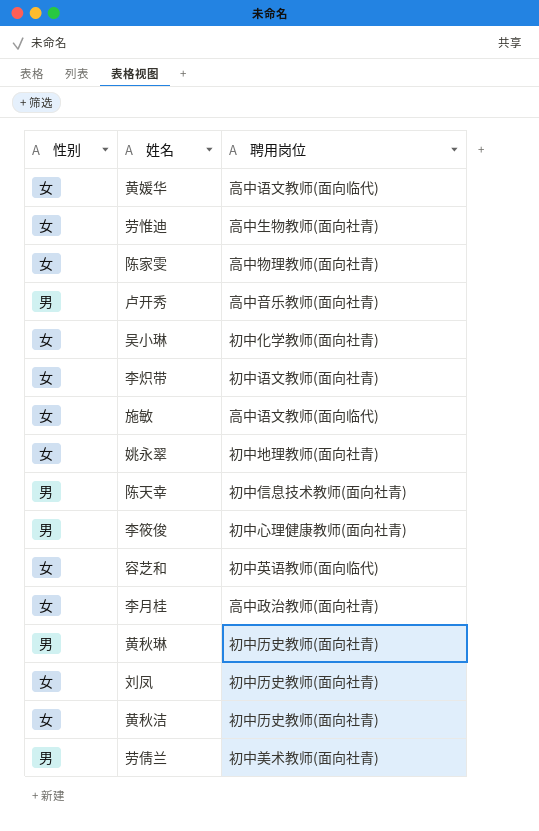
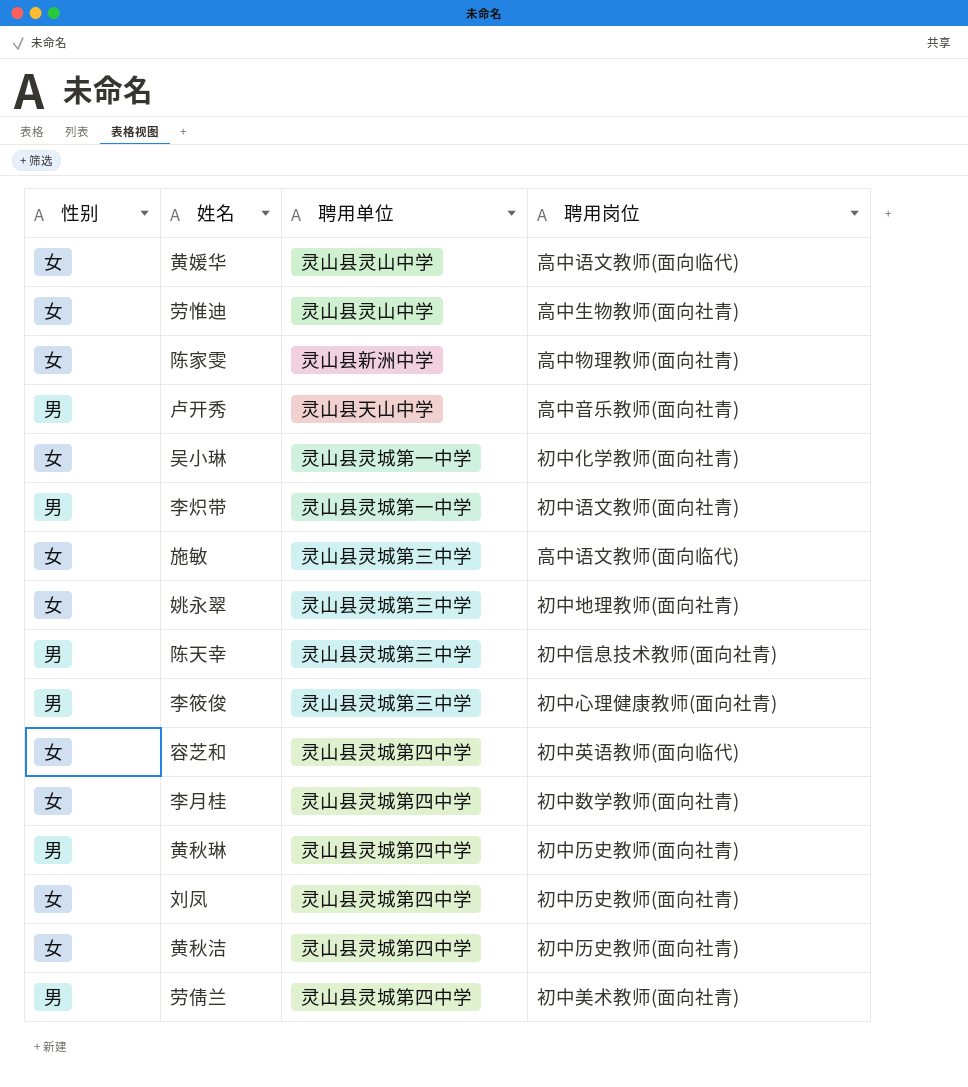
column 聘用单位 | position: none -> 3
李炽带 | 性别: 女 -> 男
李月桂 | 聘用岗位: 高中政治教师(面向社青) -> 初中数学教师(面向社青)

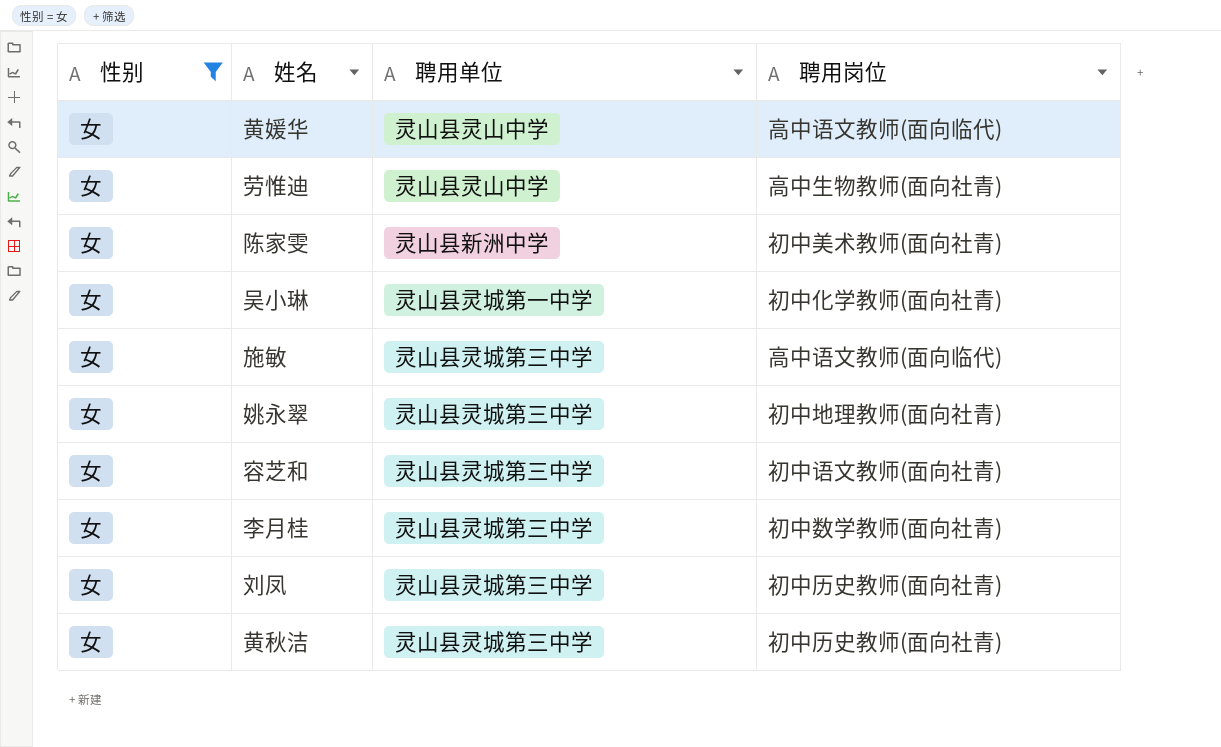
filter: none -> 性别 = 女
陈家雯 | 聘用岗位: 高中物理教师(面向社青) -> 初中美术教师(面向社青)
容芝和 | 聘用单位: 灵山县灵城第四中学 -> 灵山县灵城第三中学
容芝和 | 聘用岗位: 初中英语教师(面向临代) -> 初中语文教师(面向社青)
李月桂 | 聘用单位: 灵山县灵城第四中学 -> 灵山县灵城第三中学
刘凤 | 聘用单位: 灵山县灵城第四中学 -> 灵山县灵城第三中学
黄秋洁 | 聘用单位: 灵山县灵城第四中学 -> 灵山县灵城第三中学

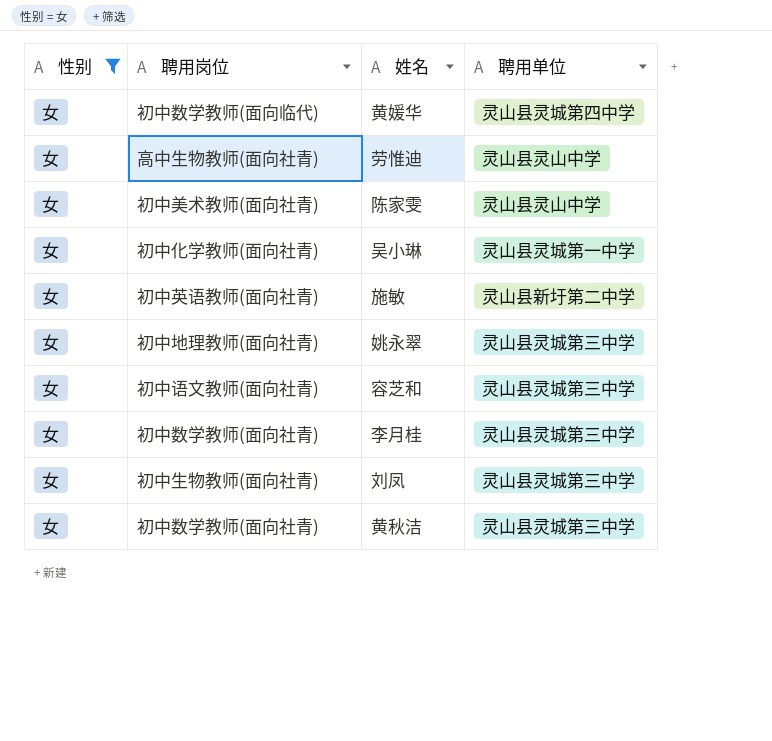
column 聘用岗位 | position: 4 -> 2
黄媛华 | 聘用岗位: 高中语文教师(面向临代) -> 初中数学教师(面向临代)
黄媛华 | 聘用单位: 灵山县灵山中学 -> 灵山县灵城第四中学
陈家雯 | 聘用单位: 灵山县新洲中学 -> 灵山县灵山中学
施敏 | 聘用岗位: 高中语文教师(面向临代) -> 初中英语教师(面向社青)
施敏 | 聘用单位: 灵山县灵城第三中学 -> 灵山县新圩第二中学
刘凤 | 聘用岗位: 初中历史教师(面向社青) -> 初中生物教师(面向社青)
黄秋洁 | 聘用岗位: 初中历史教师(面向社青) -> 初中数学教师(面向社青)

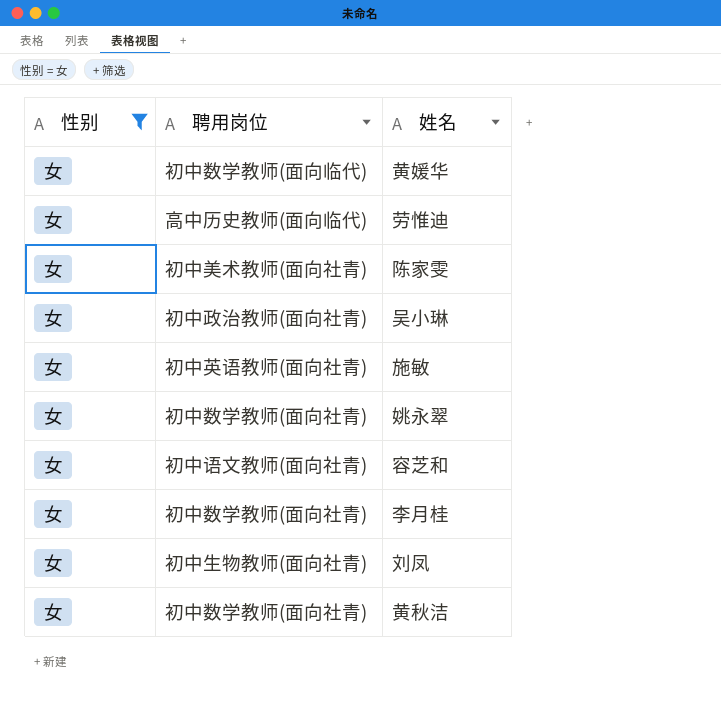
column 聘用单位 | position: 4 -> none
劳惟迪 | 聘用岗位: 高中生物教师(面向社青) -> 高中历史教师(面向临代)
吴小琳 | 聘用岗位: 初中化学教师(面向社青) -> 初中政治教师(面向社青)
姚永翠 | 聘用岗位: 初中地理教师(面向社青) -> 初中数学教师(面向社青)

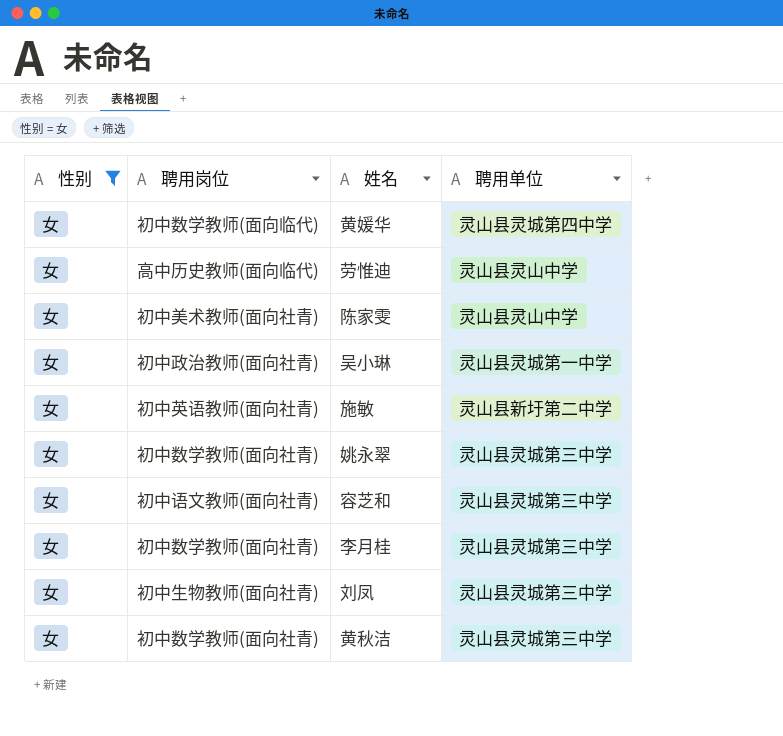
column 聘用单位 | position: none -> 4

